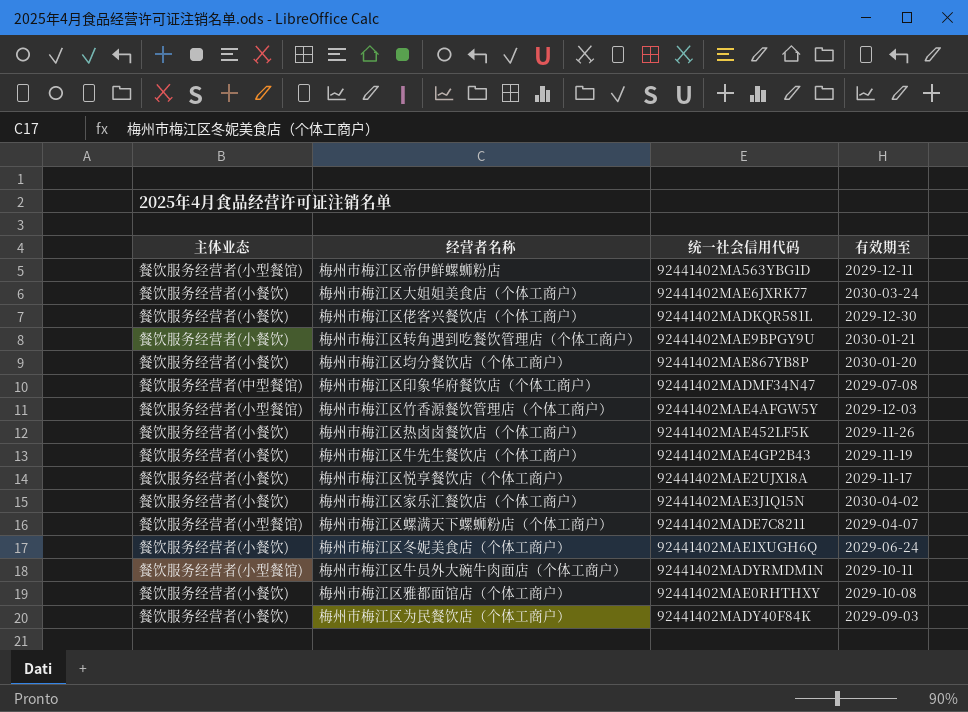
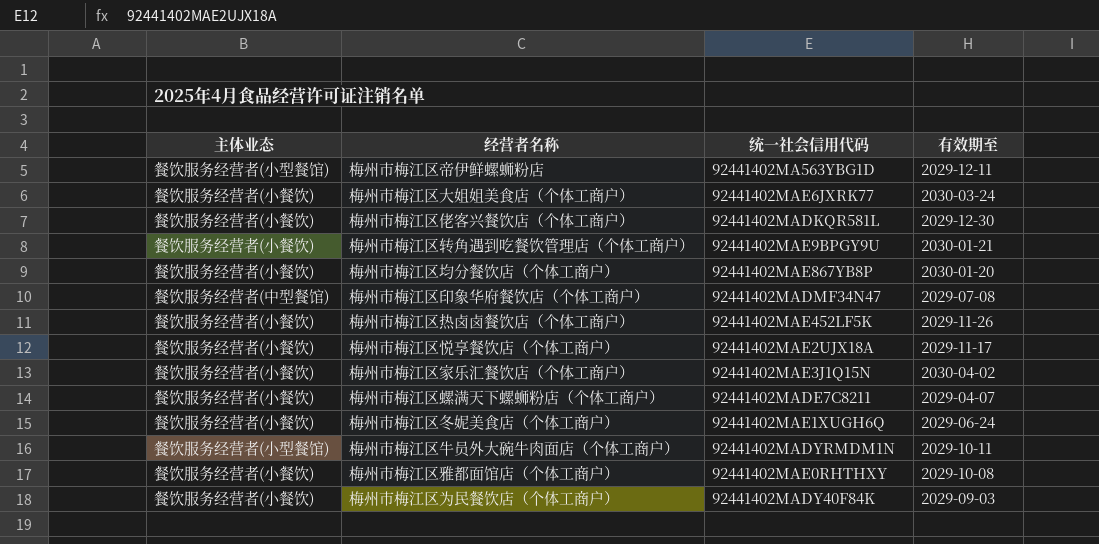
row 梅州市梅江区竹香源餐饮管理店（个体工商户）: 餐饮服务经营者(小型餐馆) | 92441402MAE4AFGW5Y | 2029-12-03 -> none
row 梅州市梅江区牛先生餐饮店（个体工商户）: 餐饮服务经营者(小餐饮) | 92441402MAE4GP2B43 | 2029-11-19 -> none
梅州市梅江区螺满天下螺蛳粉店（个体工商户） | 主体业态: 餐饮服务经营者(小型餐馆) -> 餐饮服务经营者(小餐饮)

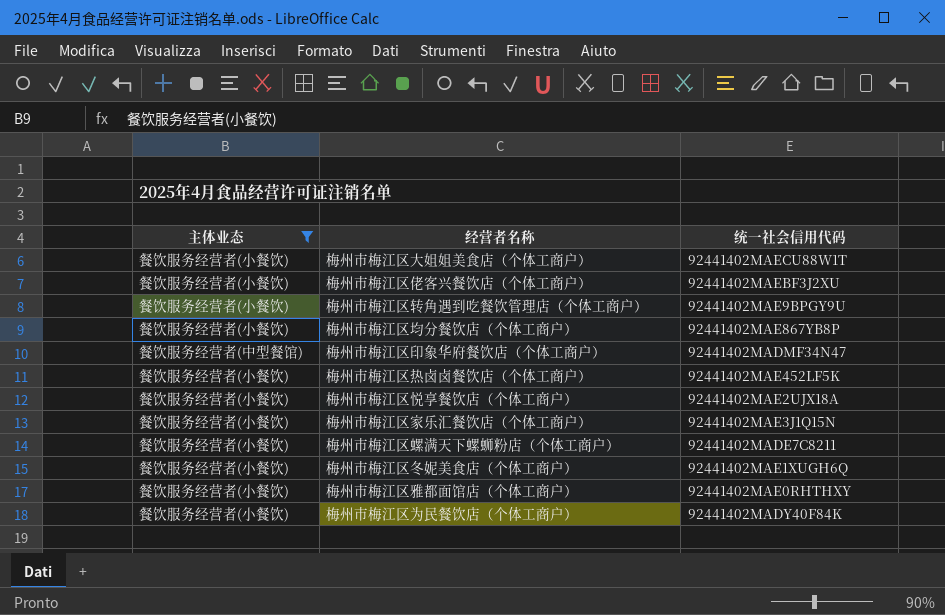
filter: none -> 主体业态 != 餐饮服务经营者(小型餐馆)
column 有效期至 | position: 4 -> none
梅州市梅江区大姐姐美食店（个体工商户） | 统一社会信用代码: 92441402MAE6JXRK77 -> 92441402MAECU88W1T
梅州市梅江区佬客兴餐饮店（个体工商户） | 统一社会信用代码: 92441402MADKQR581L -> 92441402MAEBF3J2XU

